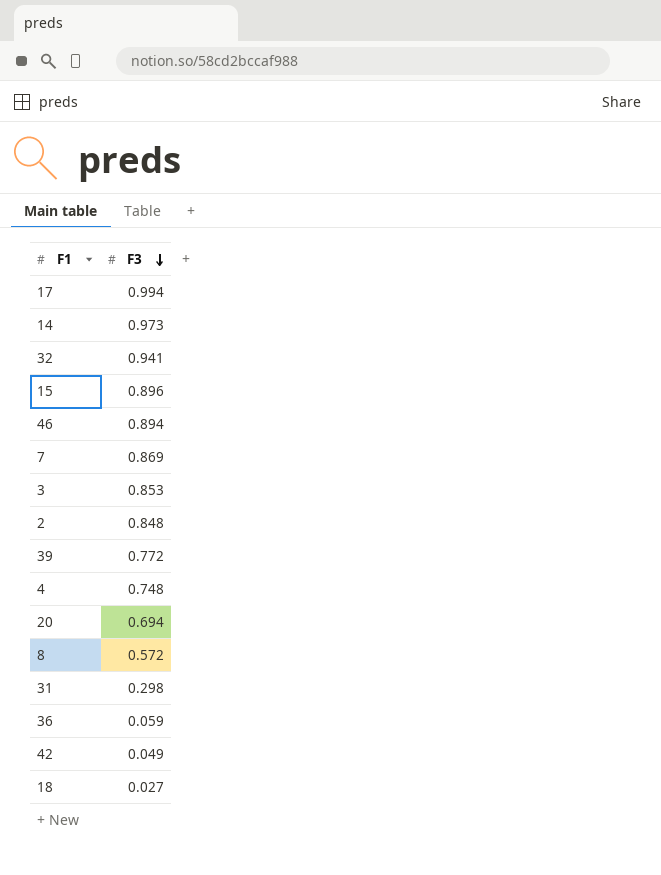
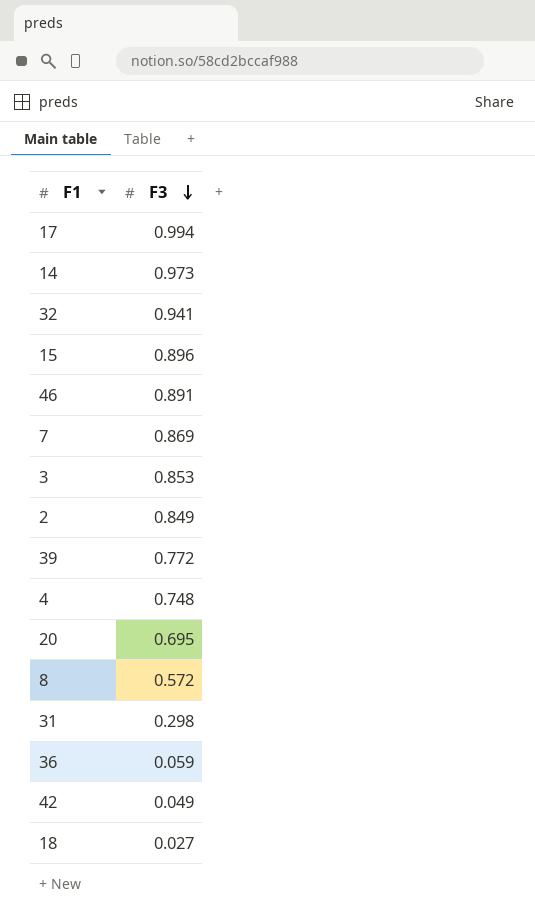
46 | F3: 0.894 -> 0.891
2 | F3: 0.848 -> 0.849
20 | F3: 0.694 -> 0.695

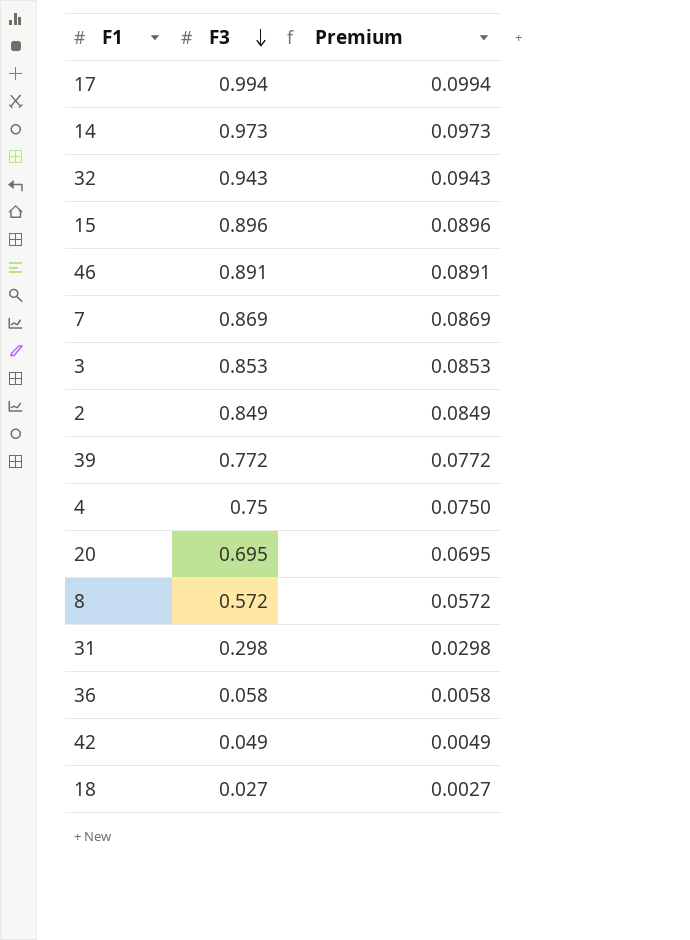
column Premium | formula: none -> [F3] * 0.1
32 | F3: 0.941 -> 0.943
4 | F3: 0.748 -> 0.75
36 | F3: 0.059 -> 0.058

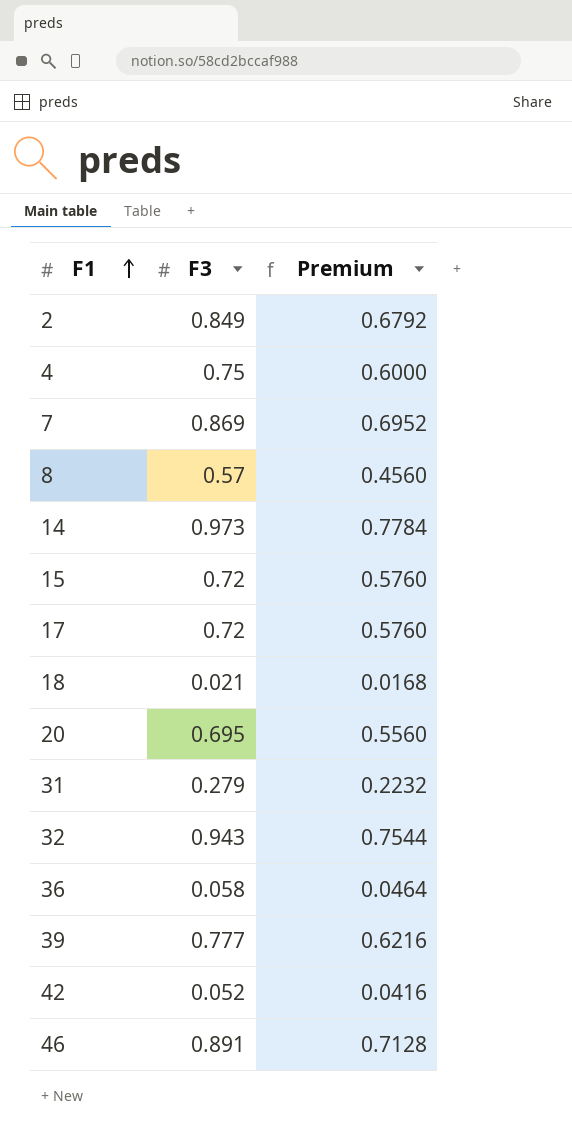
row order: F3 descending -> F1 ascending
column Premium | formula: [F3] * 0.1 -> [F3] * 0.8
row 3: 0.853 | 0.0853 -> none
8 | F3: 0.572 -> 0.57
15 | F3: 0.896 -> 0.72
17 | F3: 0.994 -> 0.72
18 | F3: 0.027 -> 0.021
31 | F3: 0.298 -> 0.279
39 | F3: 0.772 -> 0.777
42 | F3: 0.049 -> 0.052

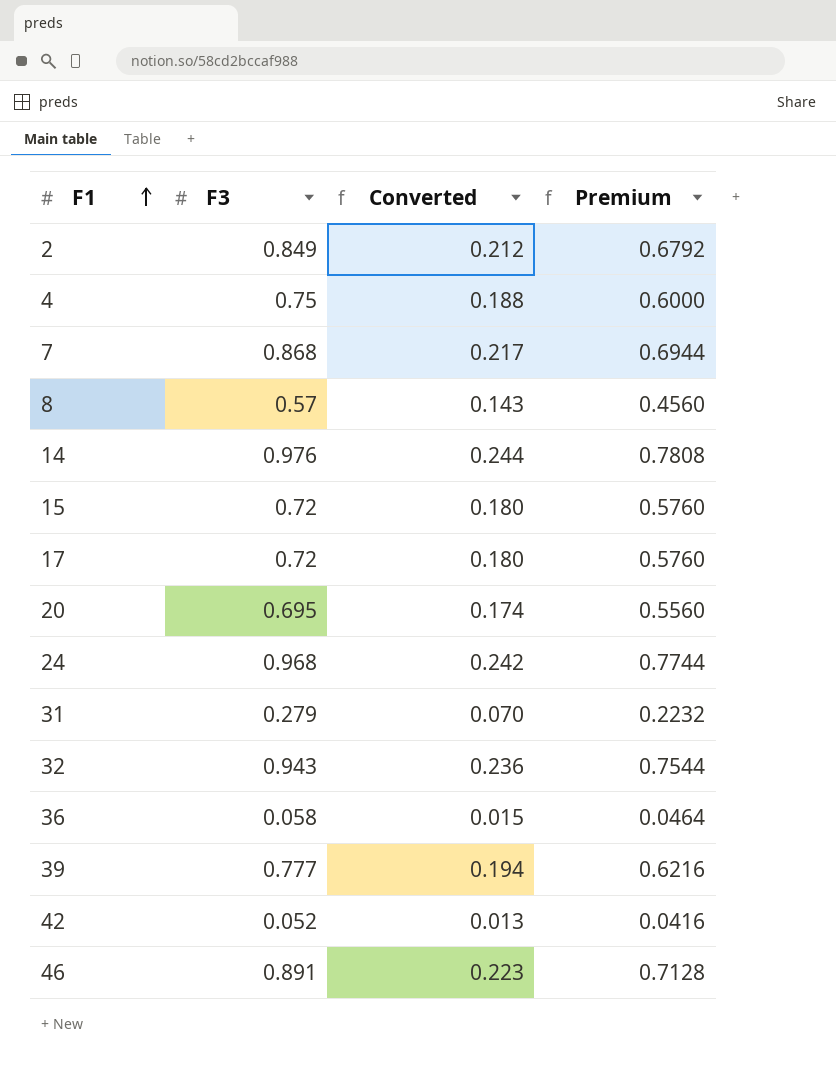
column Converted | formula: none -> [F3] * 0.25
row 18: 0.021 | 0.0168 -> none
7 | F3: 0.869 -> 0.868
7 | Premium: 0.6952 -> 0.6944
14 | F3: 0.973 -> 0.976
14 | Premium: 0.7784 -> 0.7808
row 24: none -> 0.968 | 0.242 | 0.7744

